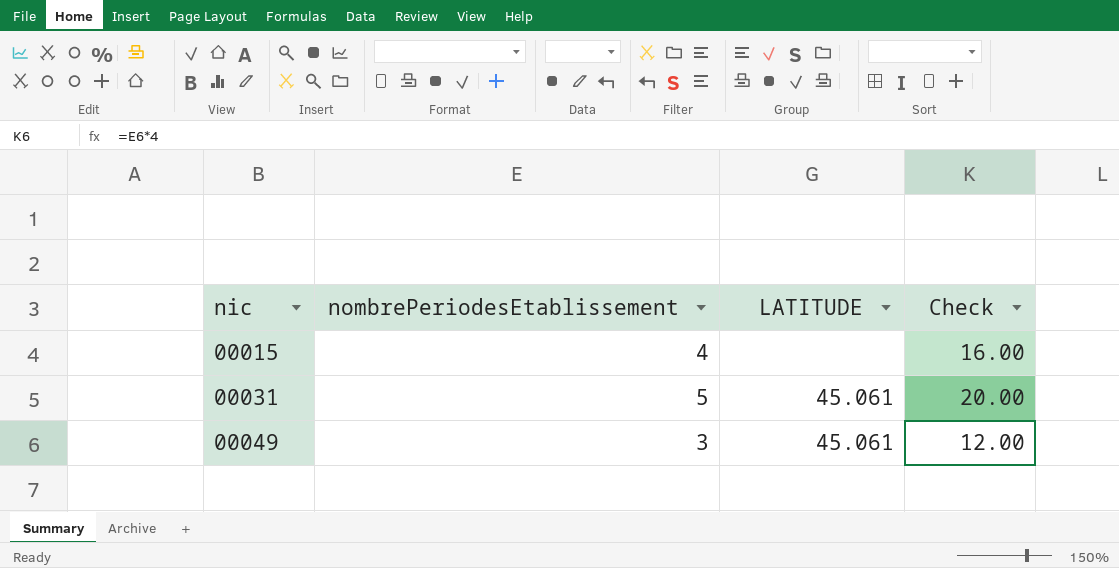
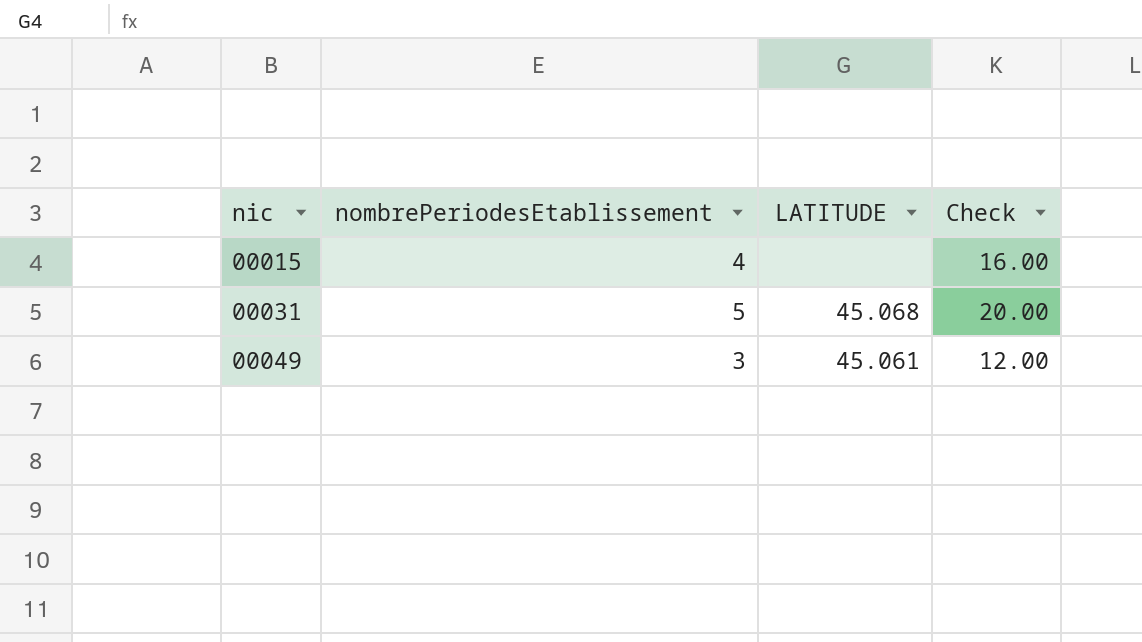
00031 | LATITUDE: 45.061 -> 45.068

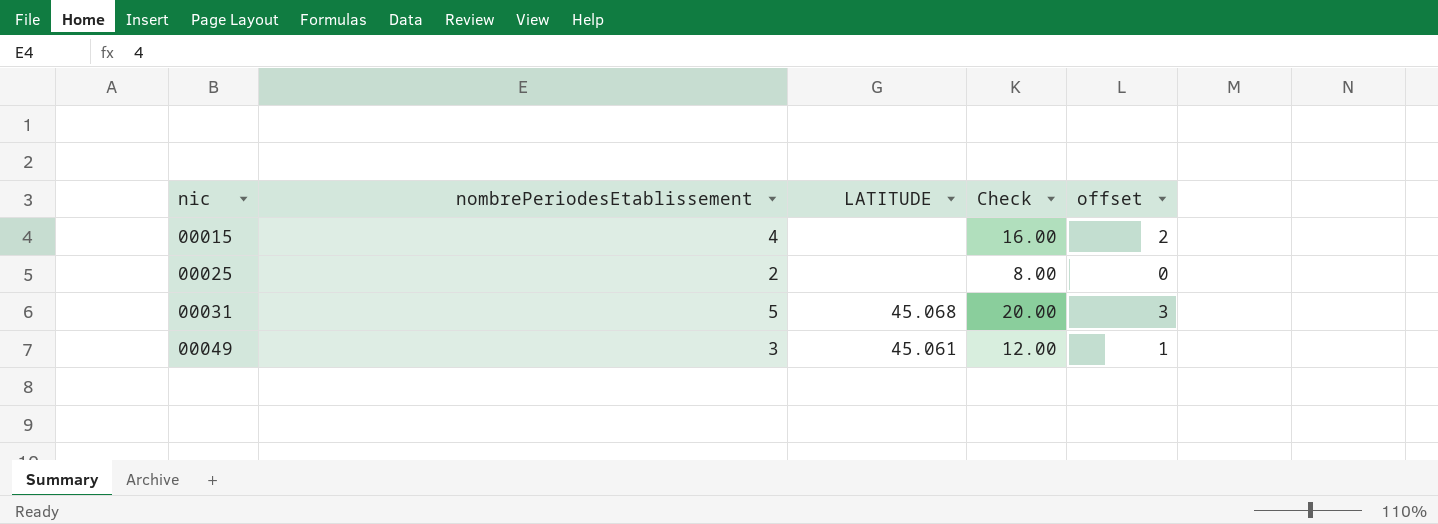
column offset | formula: none -> [nombrePeriodesEtablissement] - 2
row 00025: none -> 2 | none | 8.00 | 0

